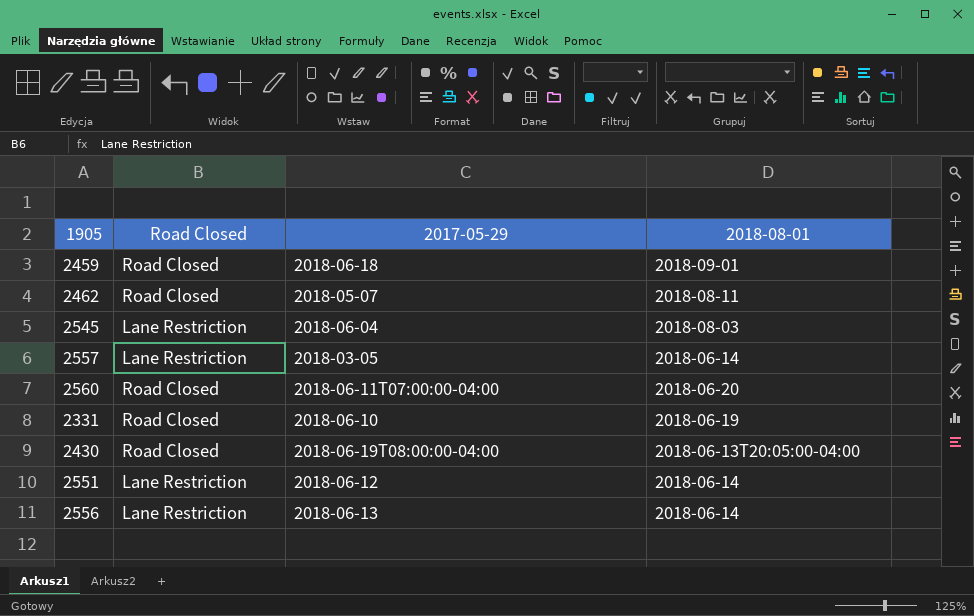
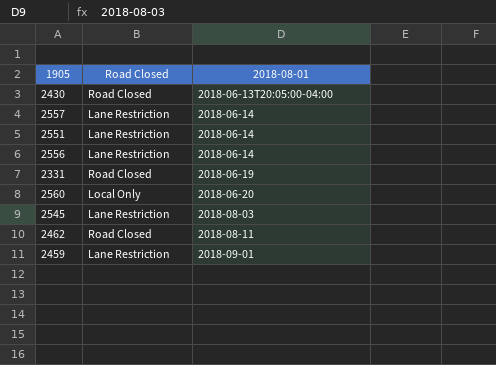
row order: none -> 2018-08-01 ascending
column 2017-05-29 | position: 3 -> none
2560 | Road Closed: Road Closed -> Local Only
2459 | Road Closed: Road Closed -> Lane Restriction

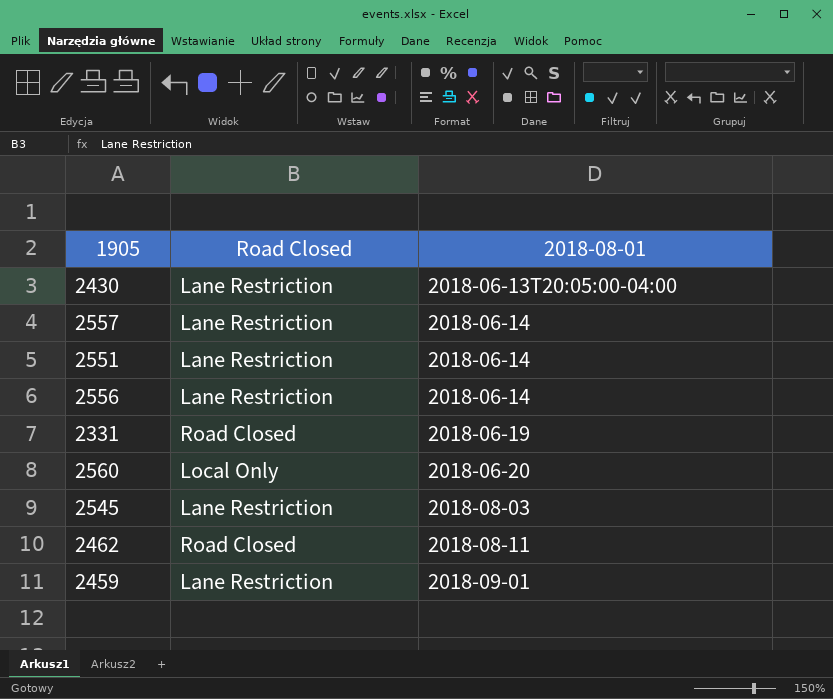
2430 | Road Closed: Road Closed -> Lane Restriction

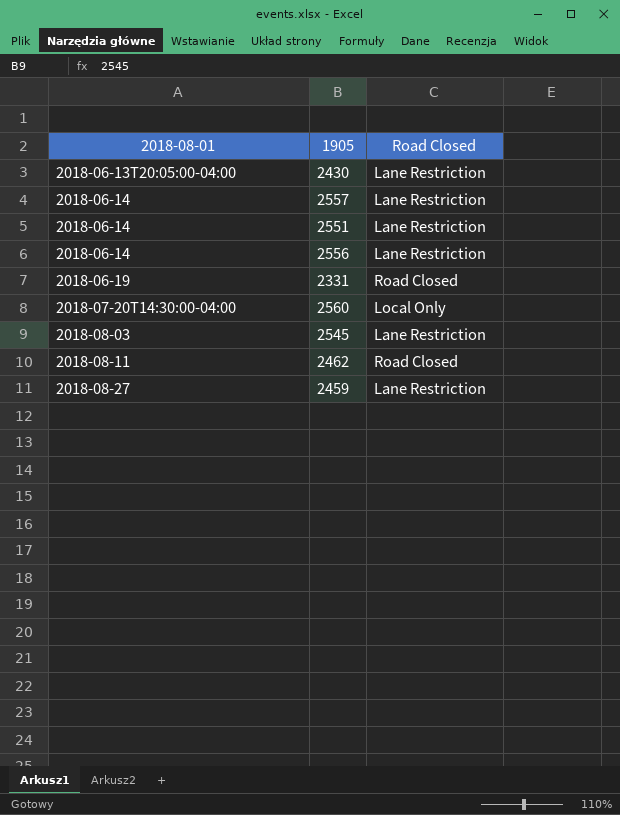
column 2018-08-01 | position: 3 -> 1
2560 | 2018-08-01: 2018-06-20 -> 2018-07-20T14:30:00-04:00
2459 | 2018-08-01: 2018-09-01 -> 2018-08-27

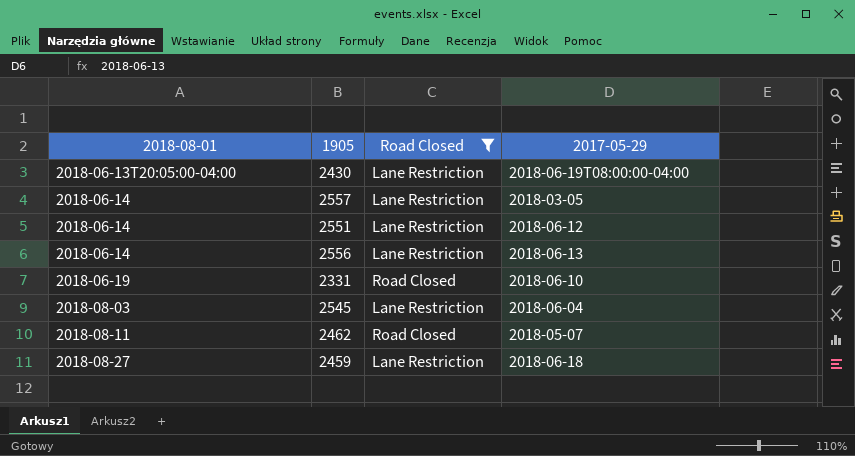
filter: none -> Road Closed != Local Only
column 2017-05-29 | position: none -> 4

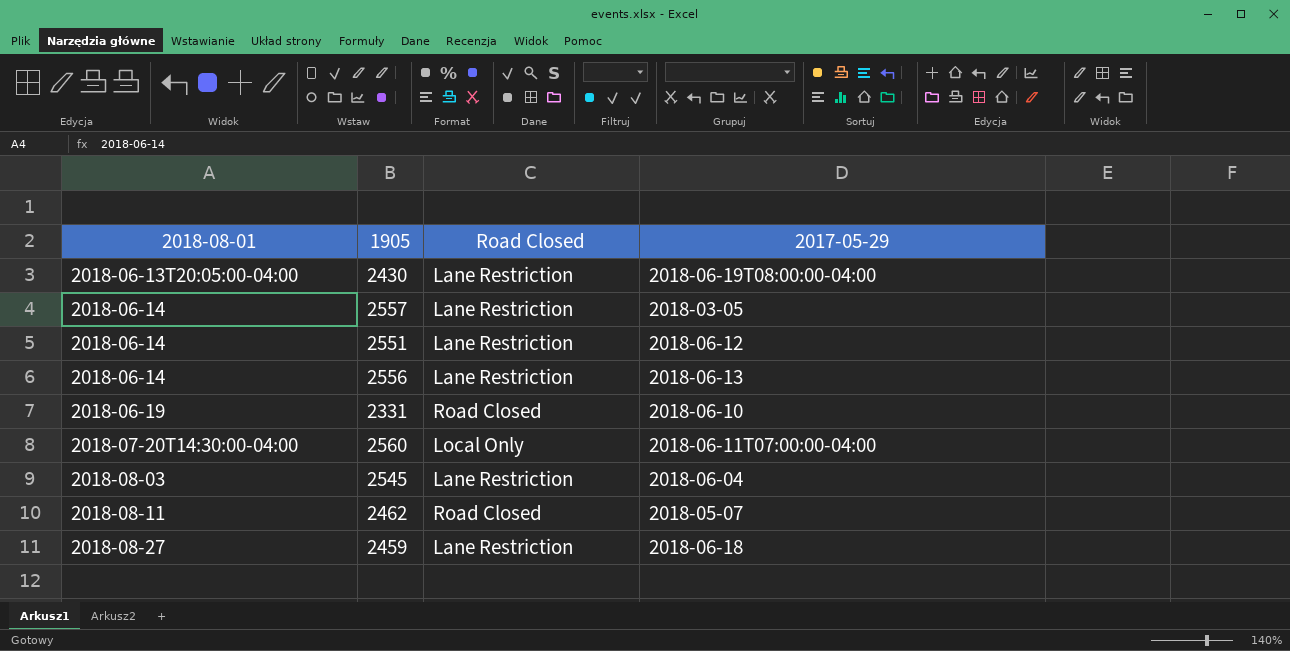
filter: Road Closed != Local Only -> none

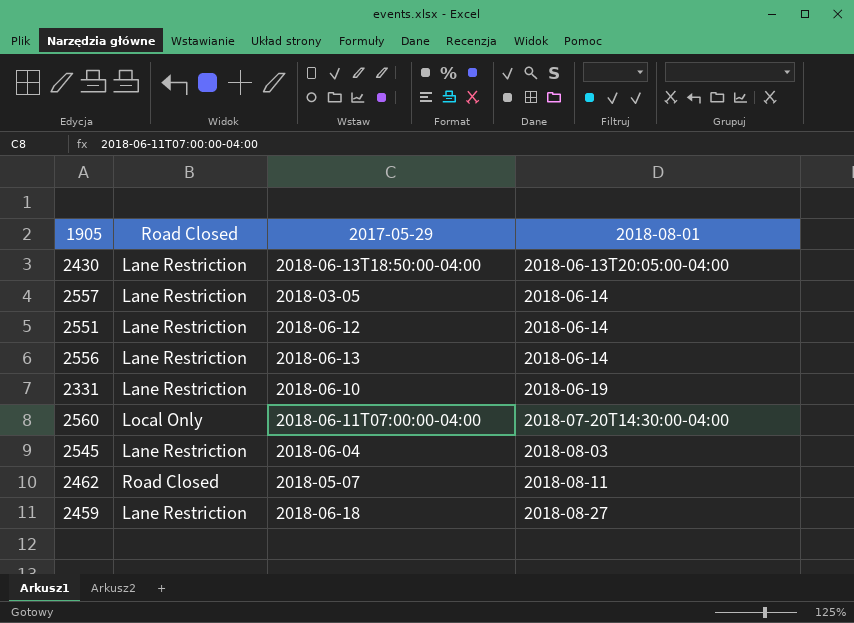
column 2018-08-01 | position: 1 -> 4
2430 | 2017-05-29: 2018-06-19T08:00:00-04:00 -> 2018-06-13T18:50:00-04:00
2331 | Road Closed: Road Closed -> Lane Restriction

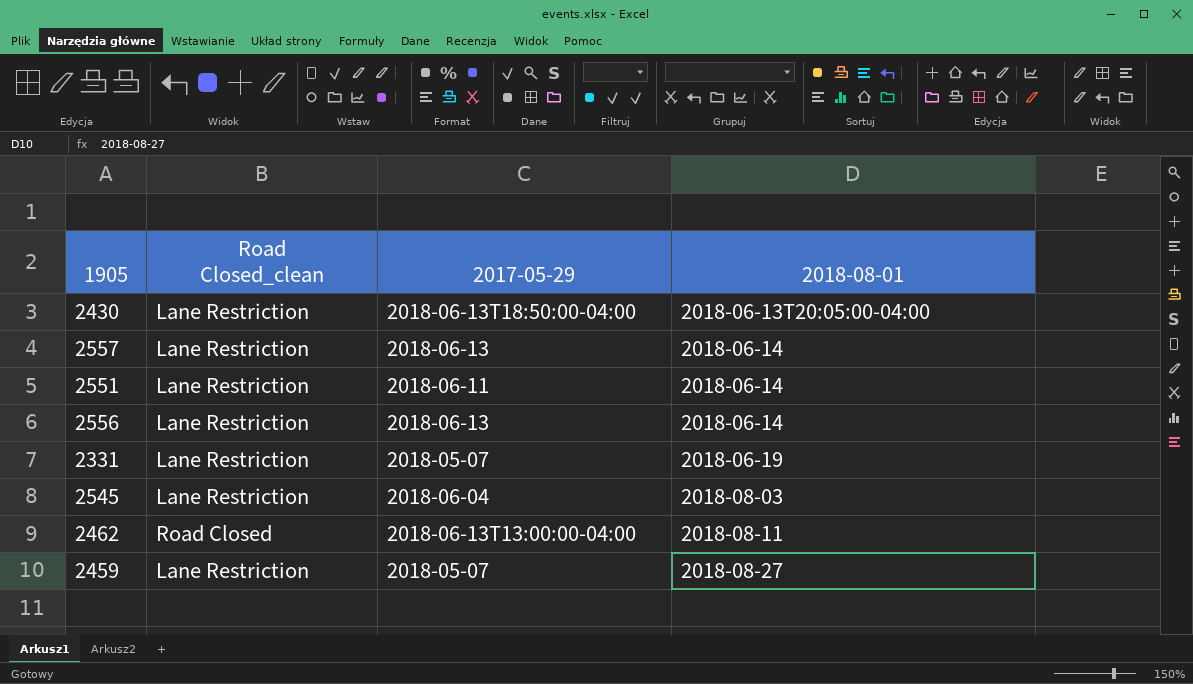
column name: Road Closed -> Road Closed_clean
row 2560: Local Only | 2018-06-11T07:00:00-04:00 | 2018-07-20T14:30:00-04:00 -> none
2557 | 2017-05-29: 2018-03-05 -> 2018-06-13
2551 | 2017-05-29: 2018-06-12 -> 2018-06-11
2331 | 2017-05-29: 2018-06-10 -> 2018-05-07
2462 | 2017-05-29: 2018-05-07 -> 2018-06-13T13:00:00-04:00
2459 | 2017-05-29: 2018-06-18 -> 2018-05-07

